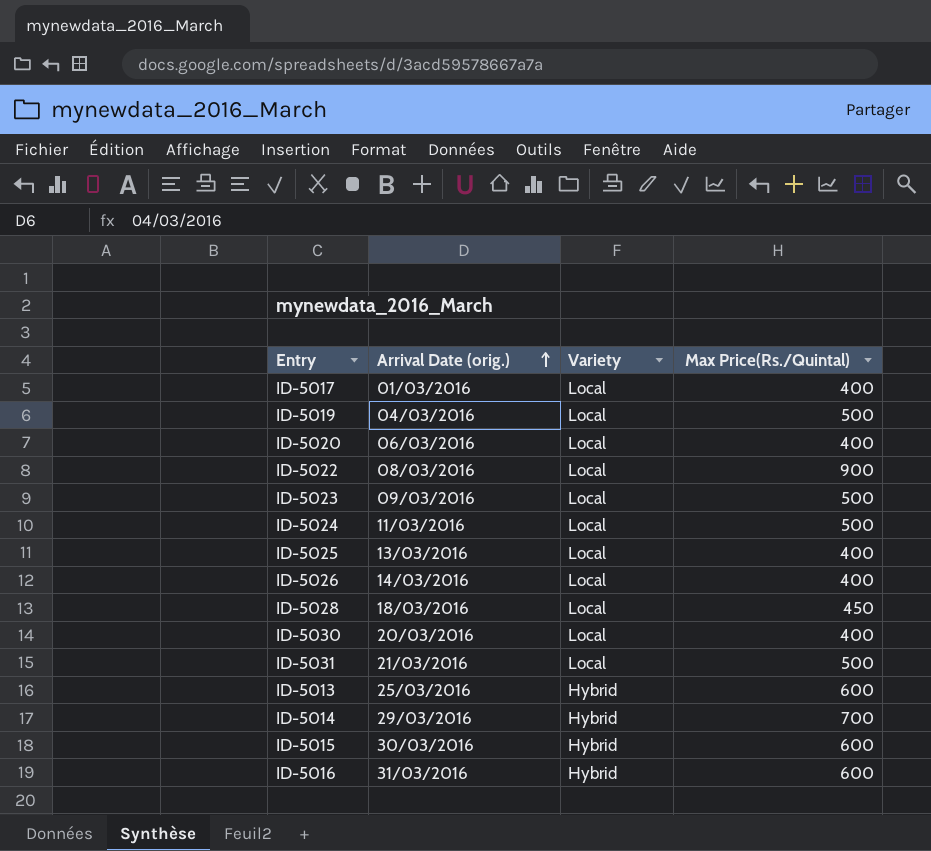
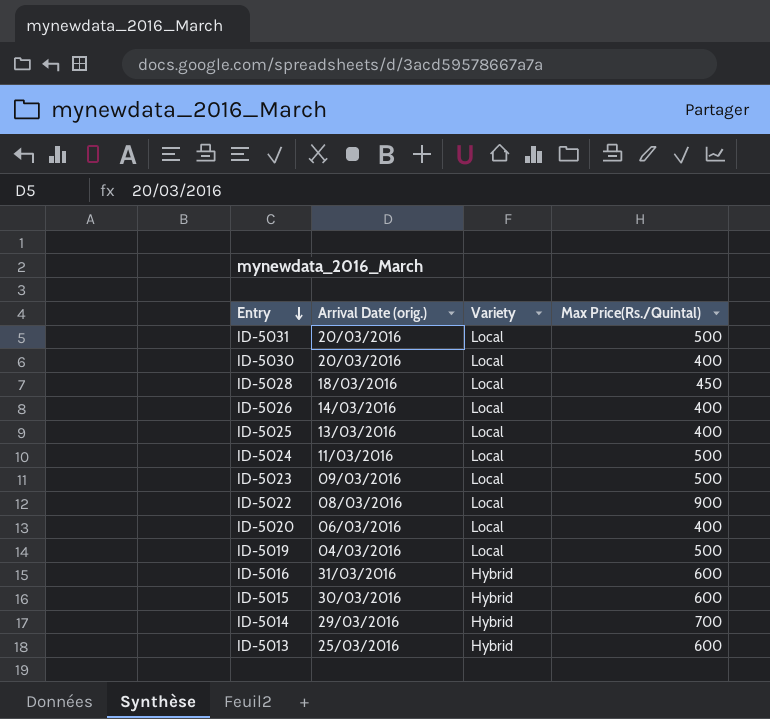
row order: Arrival Date (orig.) ascending -> Entry descending
row ID-5017: 01/03/2016 | Local | 400 -> none
ID-5031 | Arrival Date (orig.): 21/03/2016 -> 20/03/2016

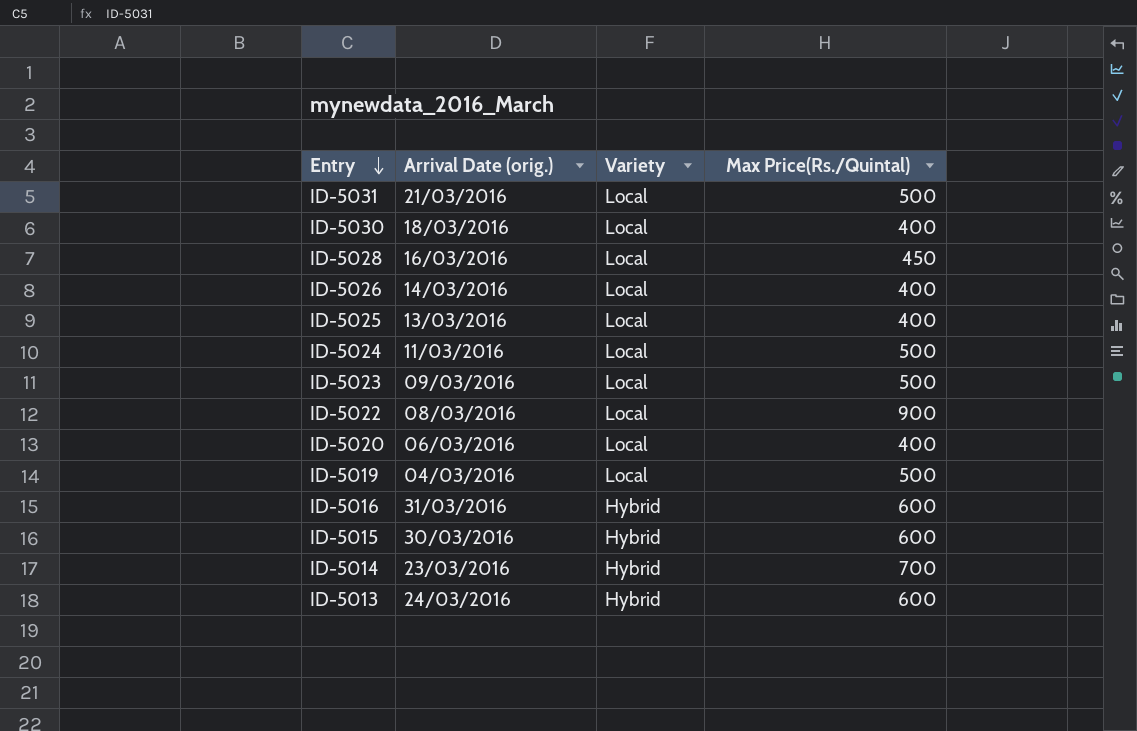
ID-5031 | Arrival Date (orig.): 20/03/2016 -> 21/03/2016
ID-5030 | Arrival Date (orig.): 20/03/2016 -> 18/03/2016
ID-5028 | Arrival Date (orig.): 18/03/2016 -> 16/03/2016
ID-5014 | Arrival Date (orig.): 29/03/2016 -> 23/03/2016
ID-5013 | Arrival Date (orig.): 25/03/2016 -> 24/03/2016

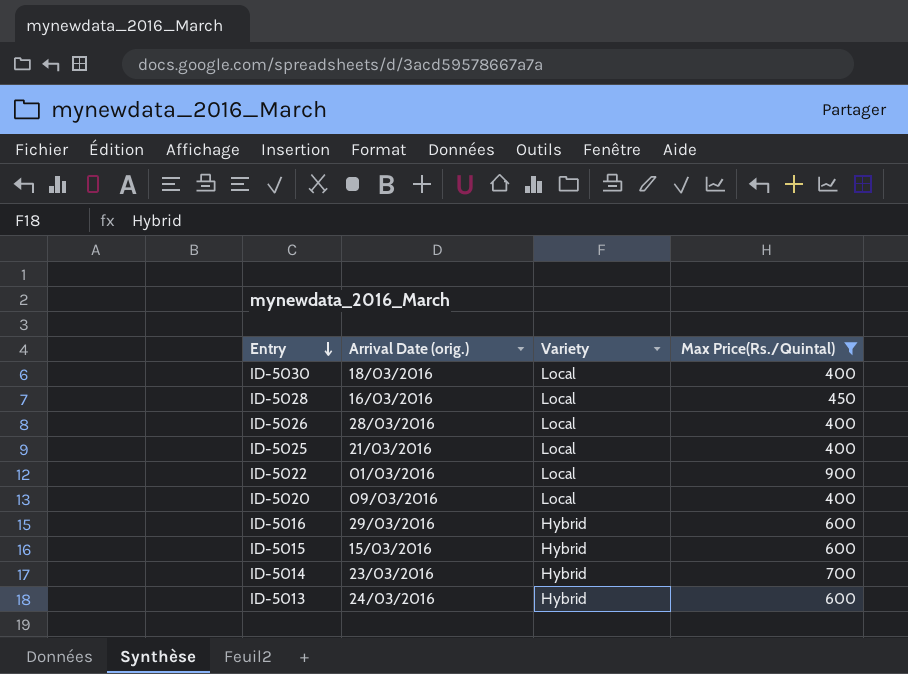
filter: none -> Max Price(Rs./Quintal) != 500
ID-5026 | Arrival Date (orig.): 14/03/2016 -> 28/03/2016
ID-5025 | Arrival Date (orig.): 13/03/2016 -> 21/03/2016
ID-5022 | Arrival Date (orig.): 08/03/2016 -> 01/03/2016
ID-5020 | Arrival Date (orig.): 06/03/2016 -> 09/03/2016
ID-5016 | Arrival Date (orig.): 31/03/2016 -> 29/03/2016
ID-5015 | Arrival Date (orig.): 30/03/2016 -> 15/03/2016

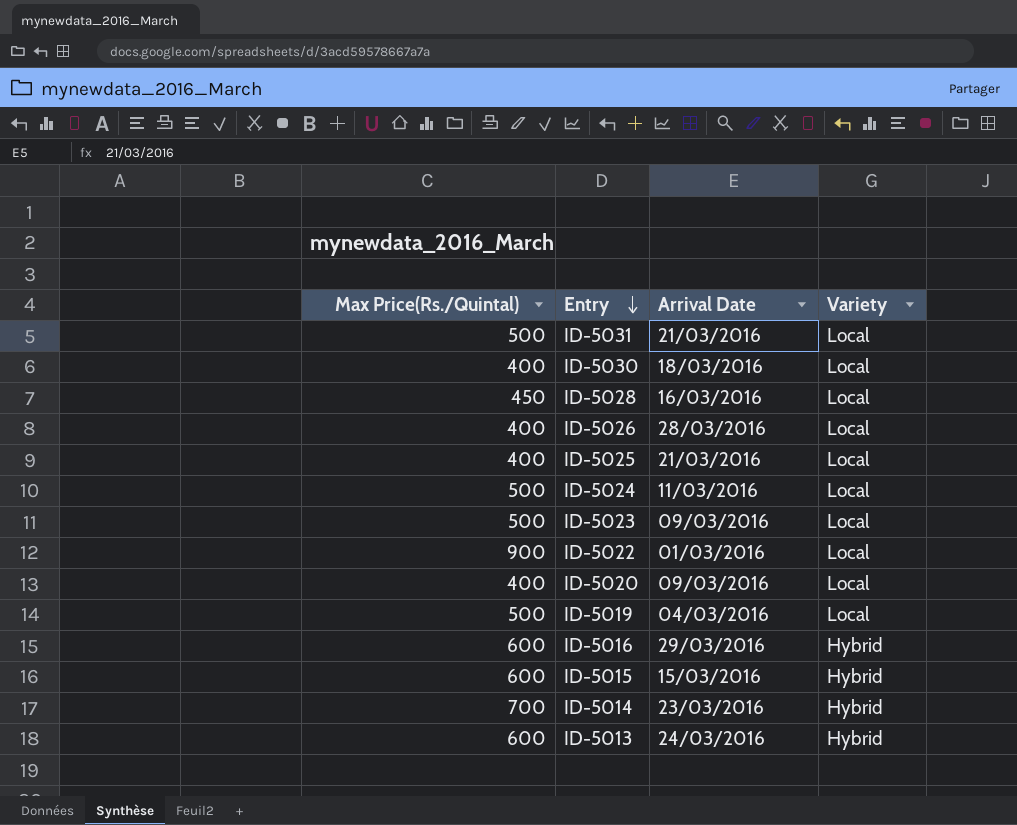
filter: Max Price(Rs./Quintal) != 500 -> none
column Max Price(Rs./Quintal) | position: 4 -> 1
column name: Arrival Date (orig.) -> Arrival Date

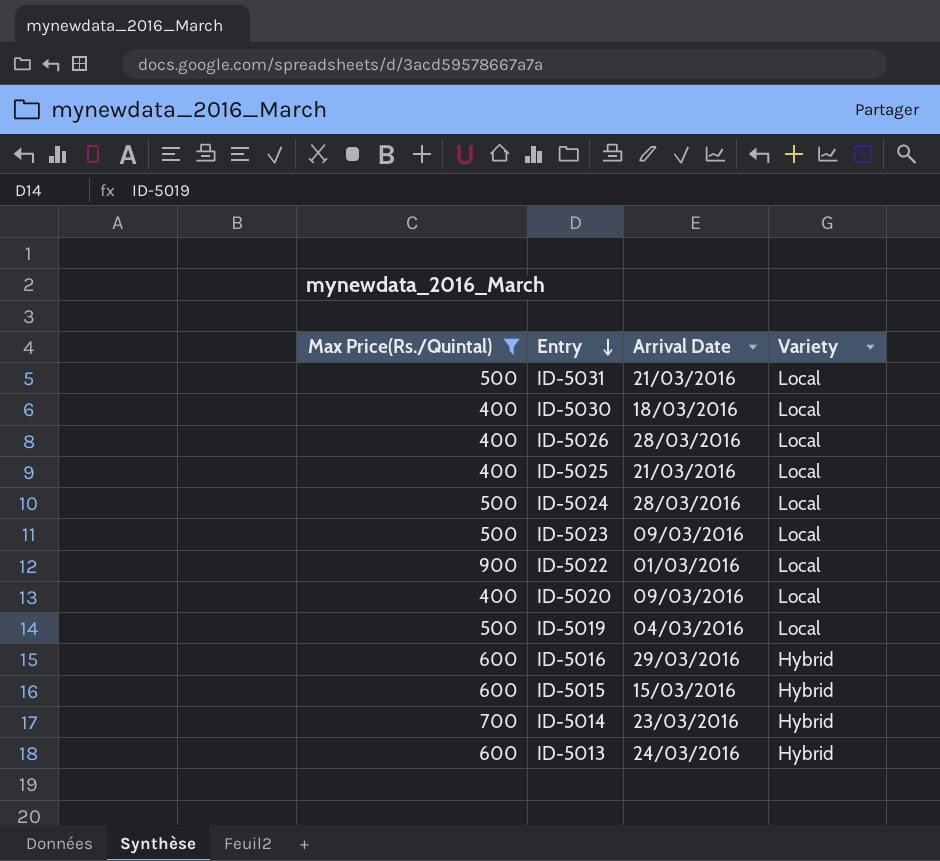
filter: none -> Max Price(Rs./Quintal) != 450
ID-5024 | Arrival Date: 11/03/2016 -> 28/03/2016

